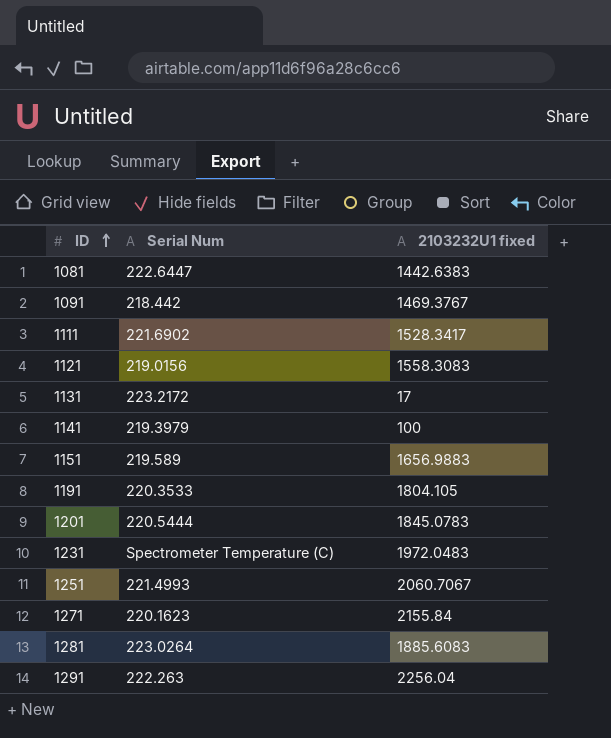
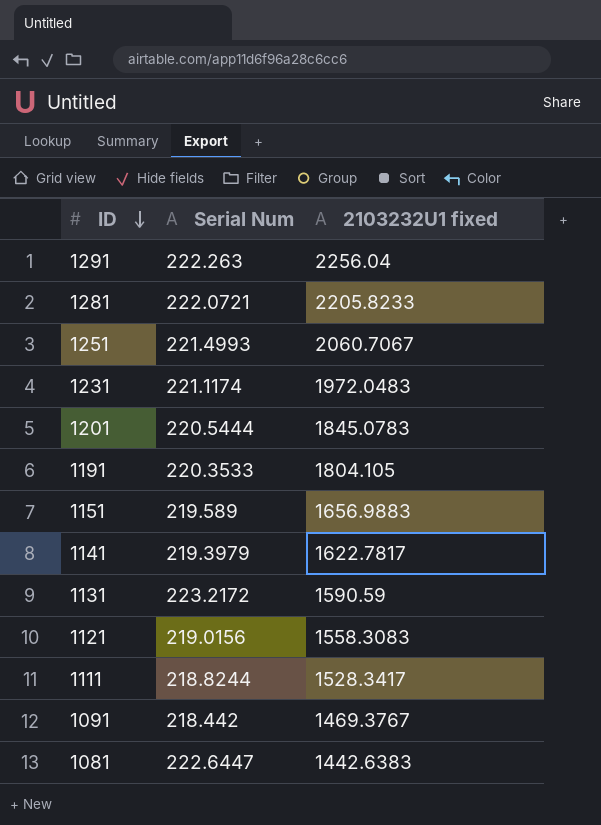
row order: ID ascending -> ID descending
row 1271: 220.1623 | 2155.84 -> none
1281 | Serial Num: 223.0264 -> 222.0721
1281 | 2103232U1 fixed: 1885.6083 -> 2205.8233
1231 | Serial Num: Spectrometer Temperature (C) -> 221.1174
1141 | 2103232U1 fixed: 100 -> 1622.7817
1131 | 2103232U1 fixed: 17 -> 1590.59
1111 | Serial Num: 221.6902 -> 218.8244

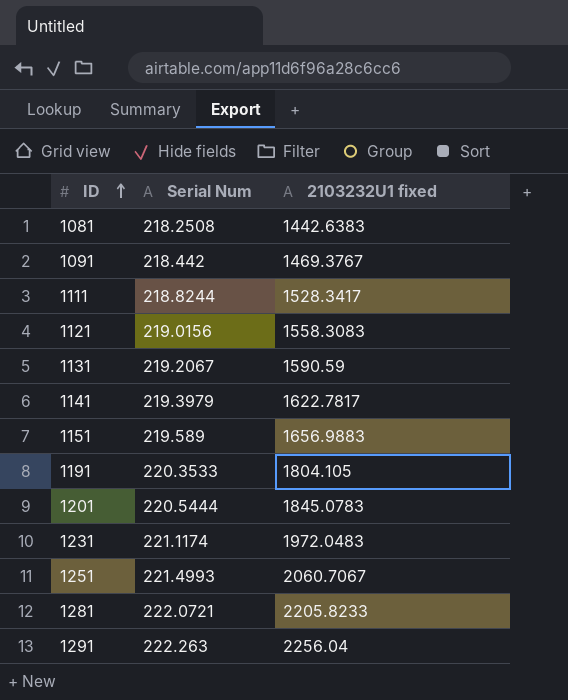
row order: ID descending -> ID ascending
1081 | Serial Num: 222.6447 -> 218.2508
1131 | Serial Num: 223.2172 -> 219.2067

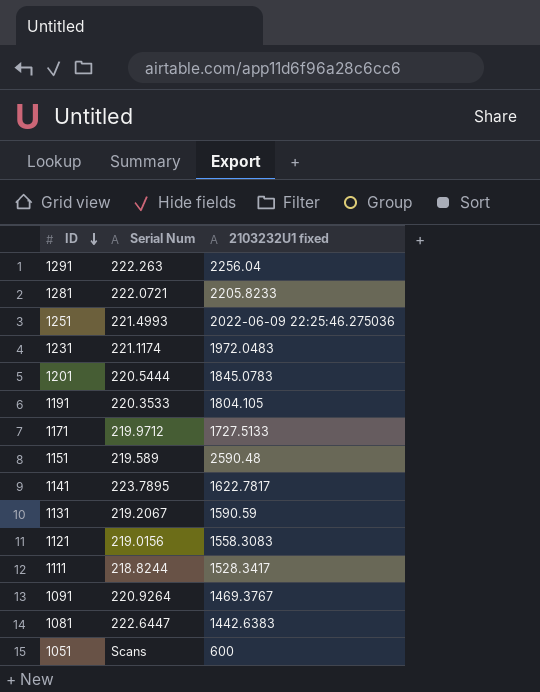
row order: ID ascending -> ID descending
1251 | 2103232U1 fixed: 2060.7067 -> 2022-06-09 22:25:46.275036
row 1171: none -> 219.9712 | 1727.5133
1151 | 2103232U1 fixed: 1656.9883 -> 2590.48
1141 | Serial Num: 219.3979 -> 223.7895
1091 | Serial Num: 218.442 -> 220.9264
1081 | Serial Num: 218.2508 -> 222.6447
row 1051: none -> Scans | 600

